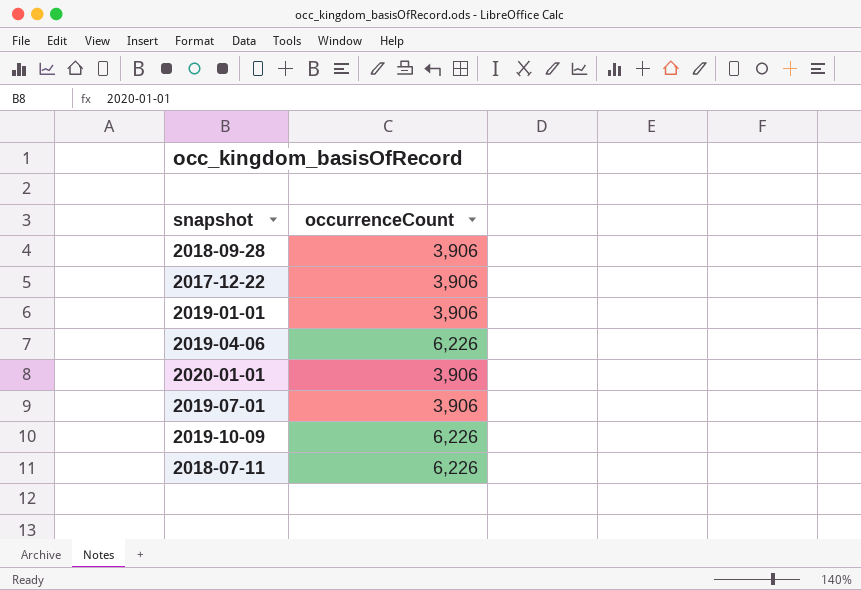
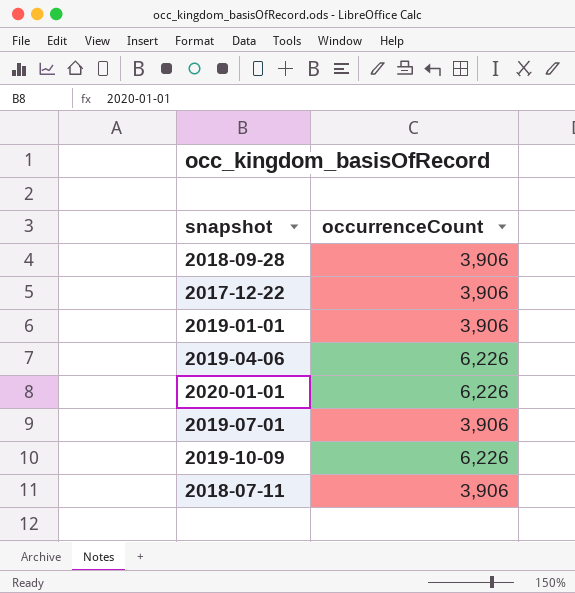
2020-01-01 | occurrenceCount: 3,906 -> 6,226
2018-07-11 | occurrenceCount: 6,226 -> 3,906

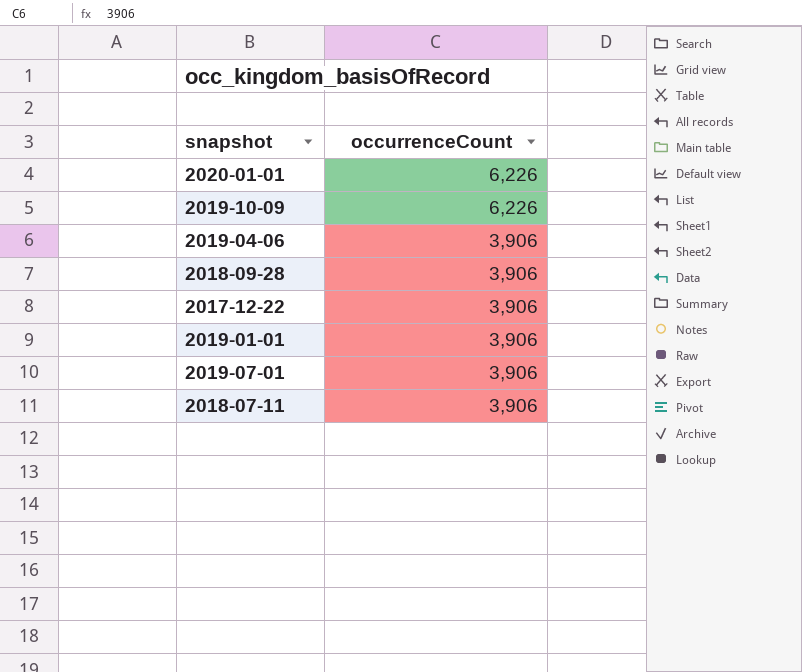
row order: none -> occurrenceCount descending
2019-04-06 | occurrenceCount: 6,226 -> 3,906

